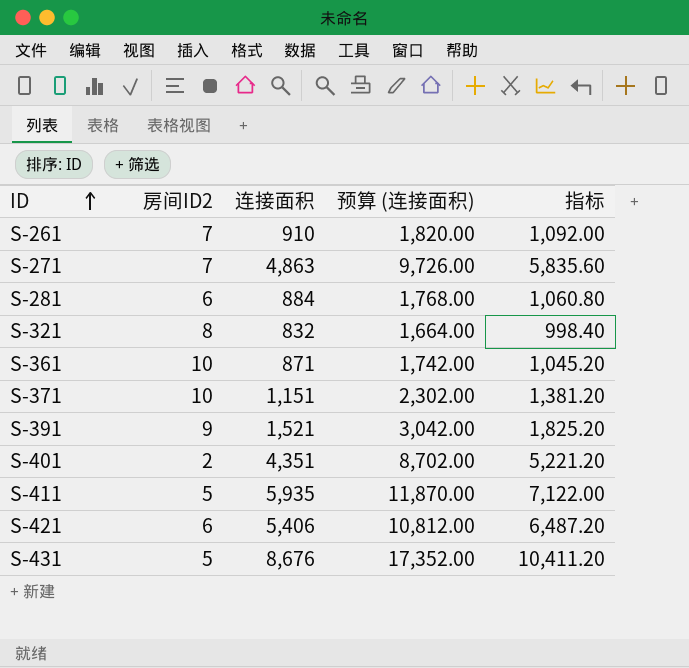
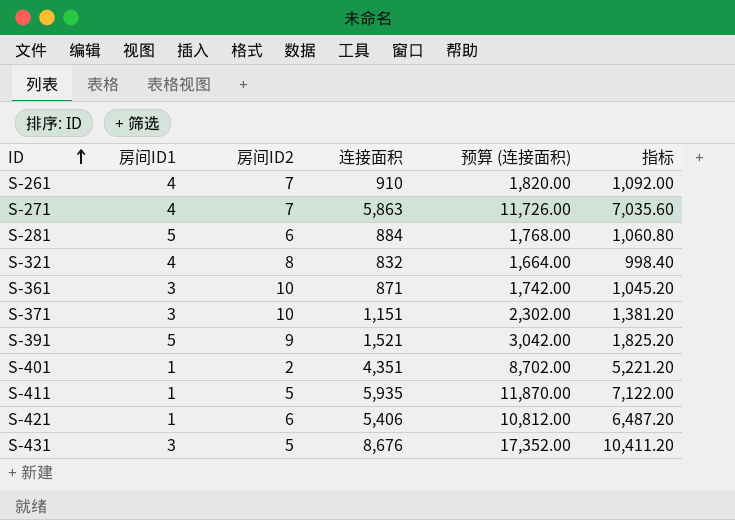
column 房间ID1 | position: none -> 2
S-271 | 连接面积: 4,863 -> 5,863
S-271 | 预算 (连接面积): 9,726.00 -> 11,726.00
S-271 | 指标: 5,835.60 -> 7,035.60

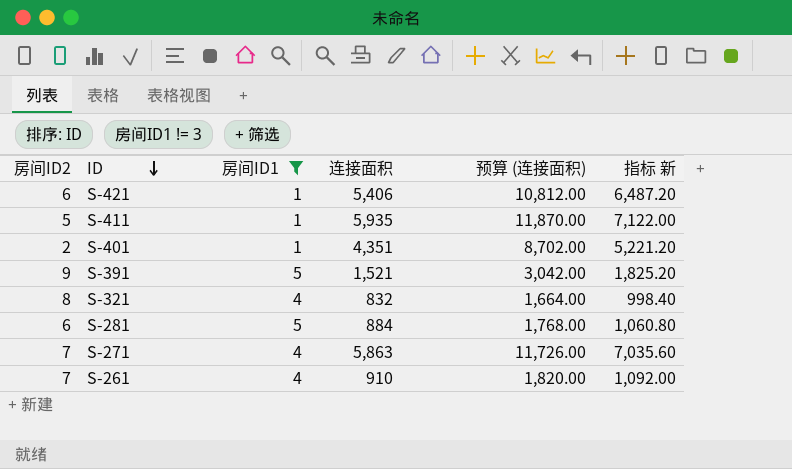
filter: none -> 房间ID1 != 3
row order: ID ascending -> ID descending
column 房间ID2 | position: 3 -> 1
column name: 指标 -> 指标 新

